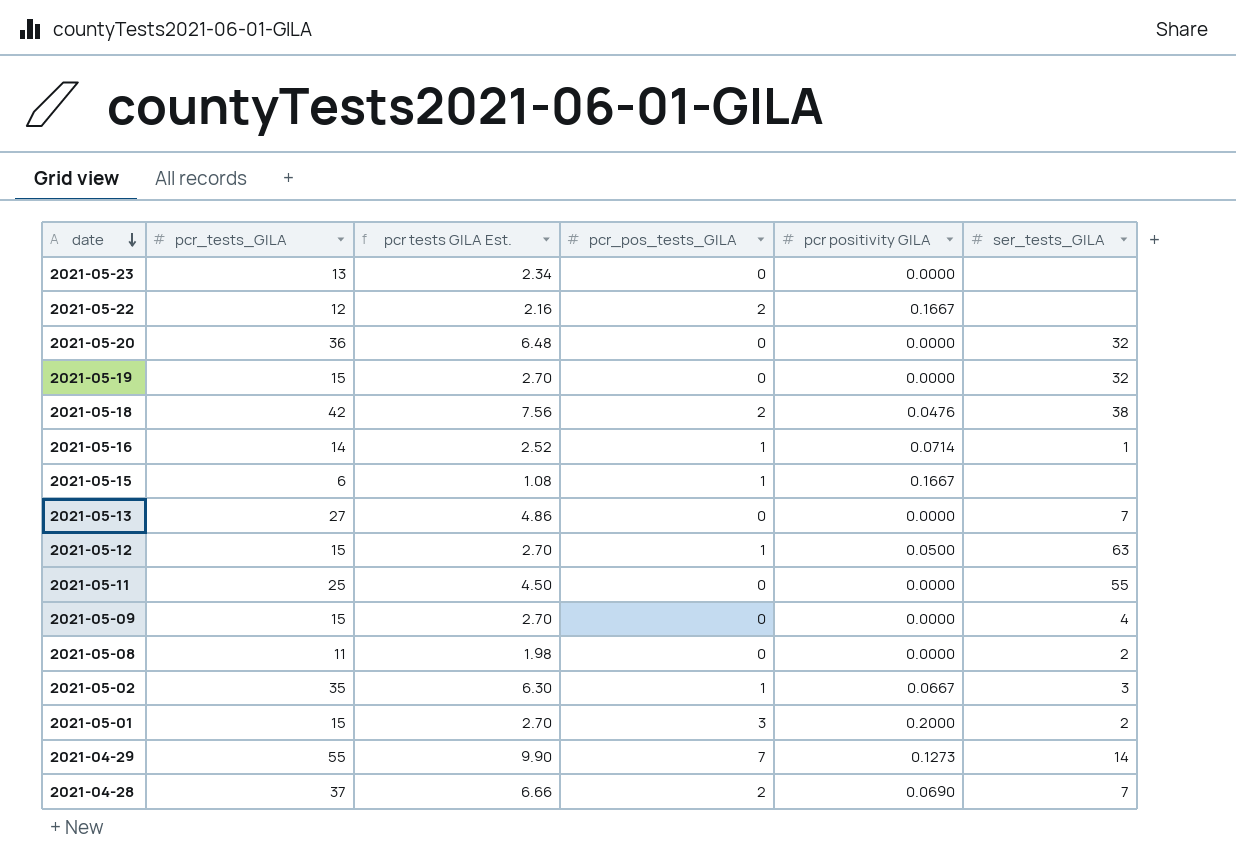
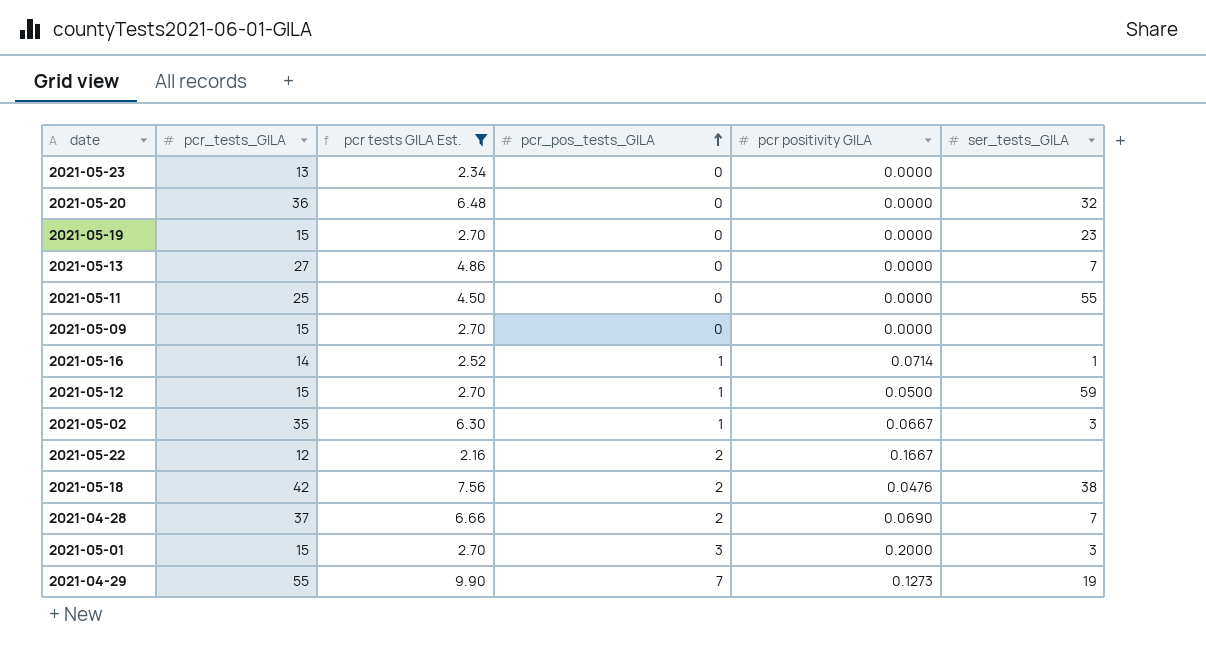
filter: none -> pcr tests GILA Est. >= 2.16
row order: date descending -> pcr_pos_tests_GILA ascending
2021-05-19 | ser_tests_GILA: 32 -> 23
2021-05-09 | ser_tests_GILA: 4 -> none
2021-05-12 | ser_tests_GILA: 63 -> 59
2021-05-01 | ser_tests_GILA: 2 -> 3
2021-04-29 | ser_tests_GILA: 14 -> 19

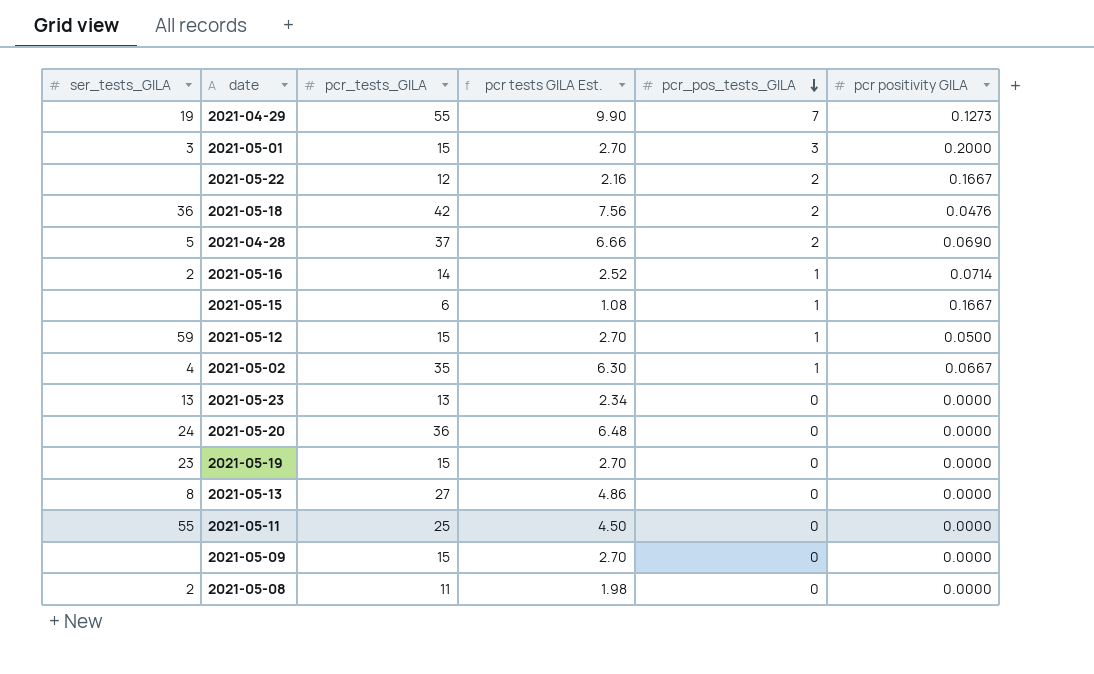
filter: pcr tests GILA Est. >= 2.16 -> none
row order: pcr_pos_tests_GILA ascending -> pcr_pos_tests_GILA descending
column ser_tests_GILA | position: 6 -> 1
2021-05-18 | ser_tests_GILA: 38 -> 36
2021-04-28 | ser_tests_GILA: 7 -> 5
2021-05-16 | ser_tests_GILA: 1 -> 2
2021-05-02 | ser_tests_GILA: 3 -> 4
2021-05-23 | ser_tests_GILA: none -> 13
2021-05-20 | ser_tests_GILA: 32 -> 24
2021-05-13 | ser_tests_GILA: 7 -> 8

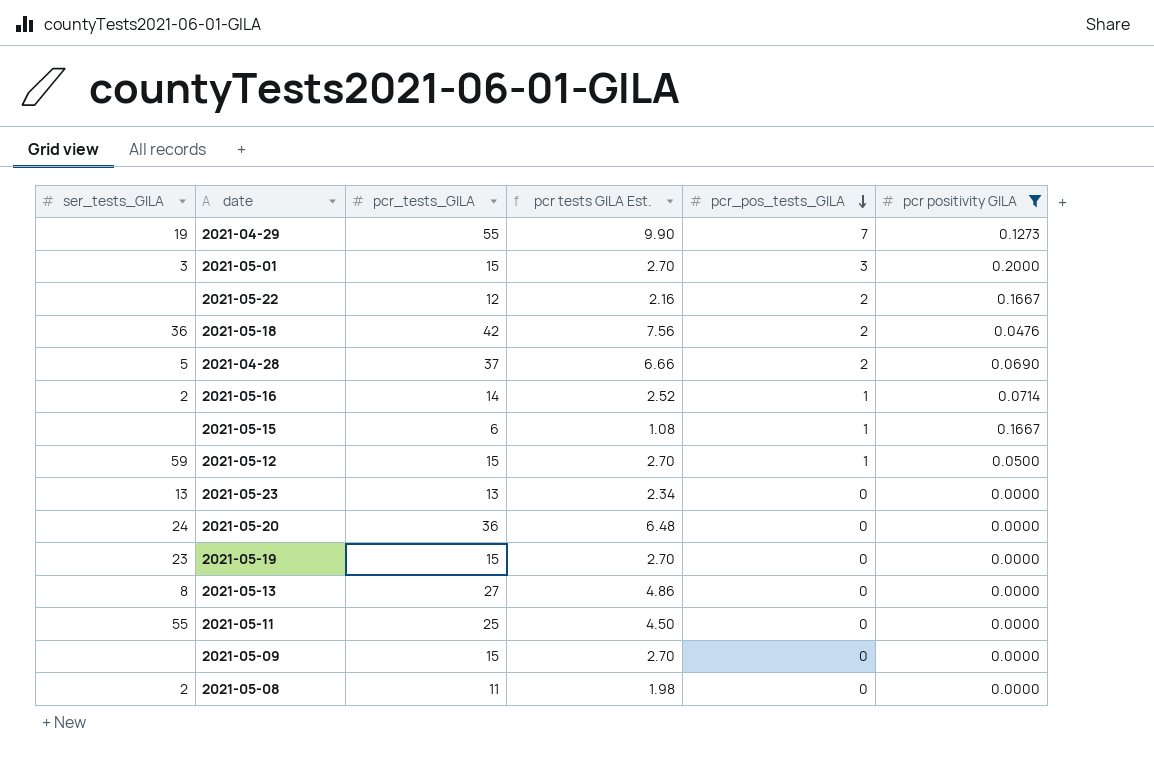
filter: none -> pcr positivity GILA != 0.0667

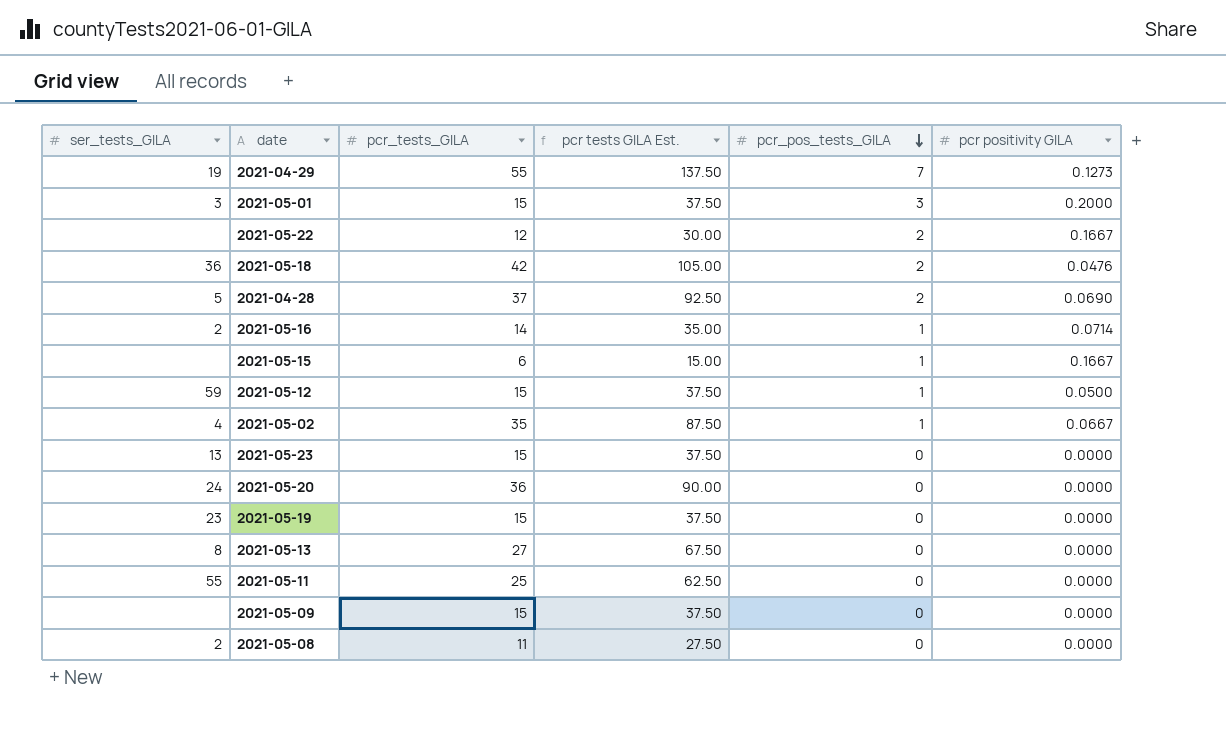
filter: pcr positivity GILA != 0.0667 -> none
column pcr tests GILA Est. | formula: [pcr_tests_GILA] * 0.18 -> [pcr_tests_GILA] * 2.5
2021-05-23 | pcr_tests_GILA: 13 -> 15

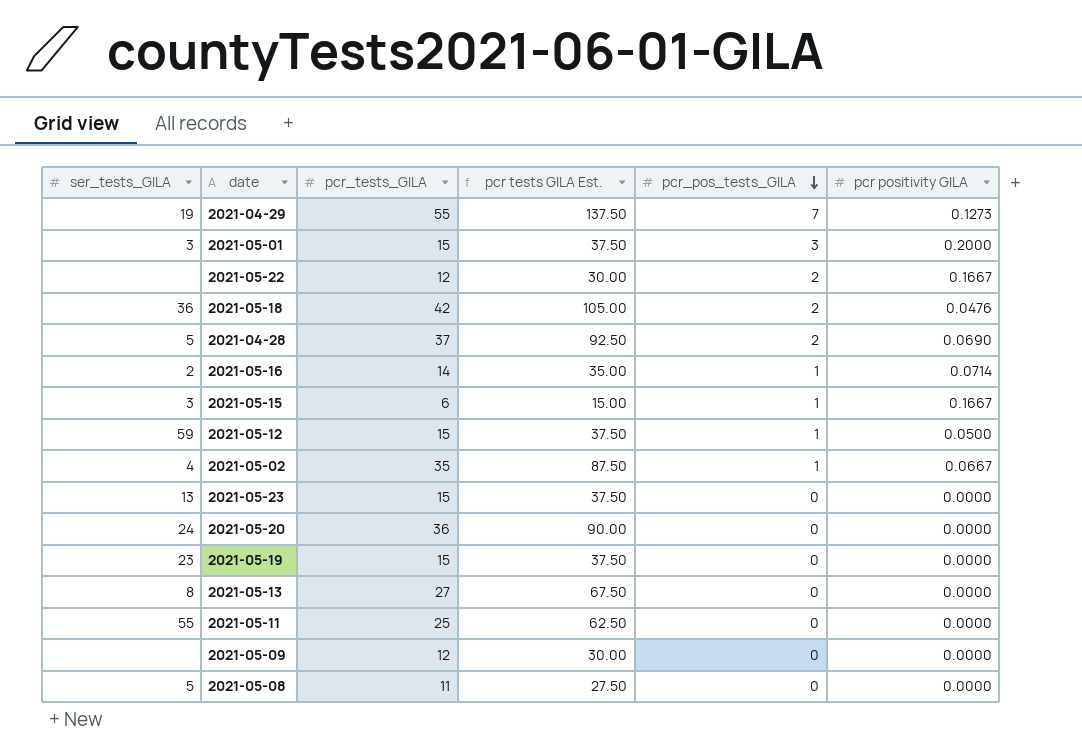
2021-05-15 | ser_tests_GILA: none -> 3
2021-05-09 | pcr_tests_GILA: 15 -> 12
2021-05-09 | pcr tests GILA Est.: 37.50 -> 30.00
2021-05-08 | ser_tests_GILA: 2 -> 5

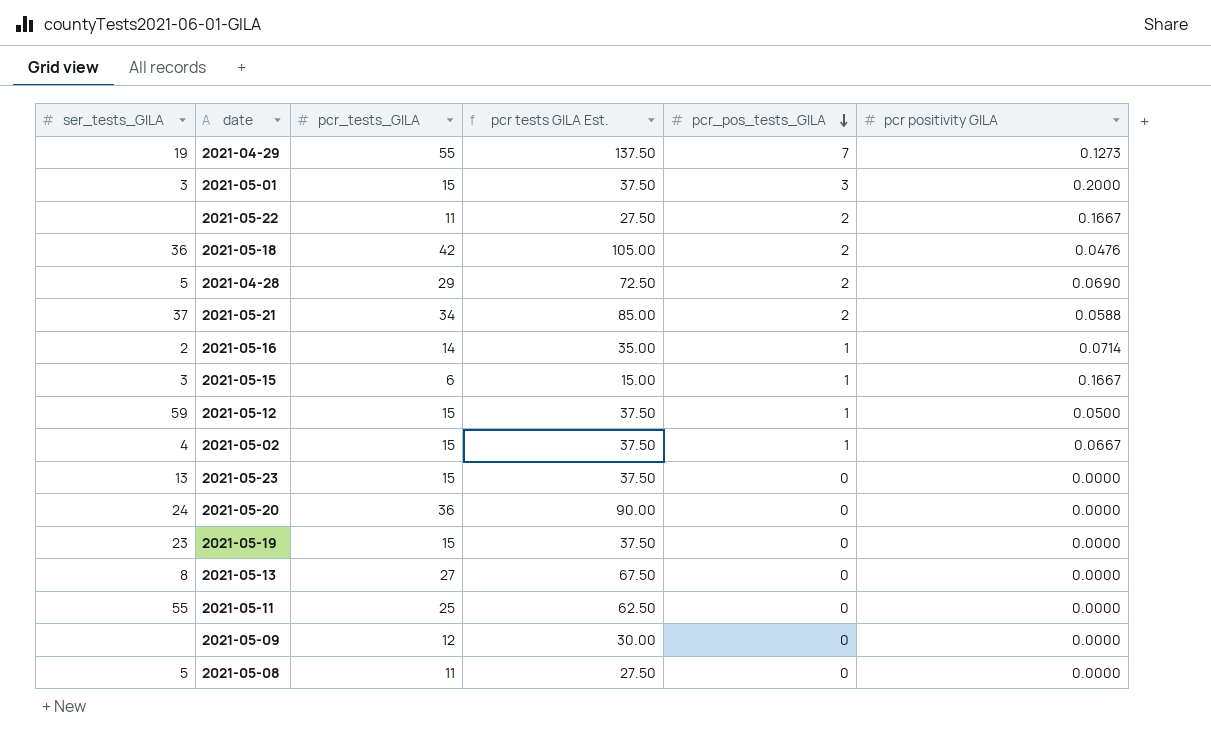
2021-05-22 | pcr_tests_GILA: 12 -> 11
2021-05-22 | pcr tests GILA Est.: 30.00 -> 27.50
2021-04-28 | pcr_tests_GILA: 37 -> 29
2021-04-28 | pcr tests GILA Est.: 92.50 -> 72.50
row 2021-05-21: none -> 37 | 34 | 85.00 | 2 | 0.0588
2021-05-02 | pcr_tests_GILA: 35 -> 15
2021-05-02 | pcr tests GILA Est.: 87.50 -> 37.50

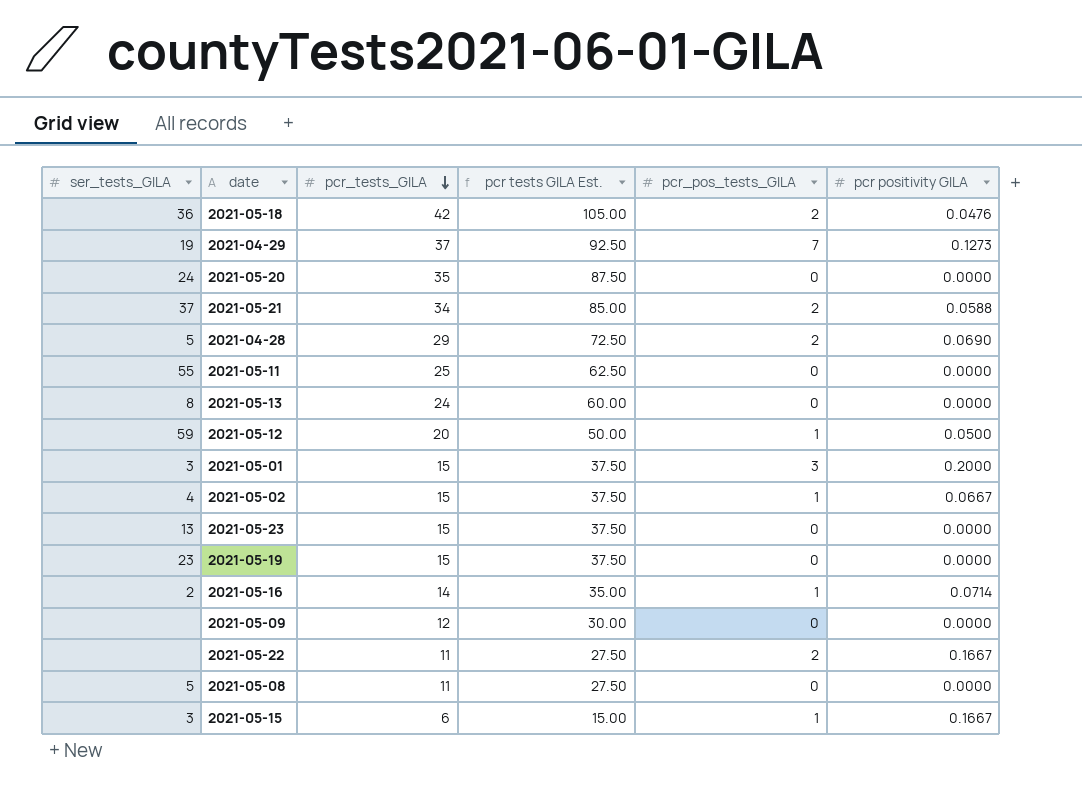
row order: pcr_pos_tests_GILA descending -> pcr_tests_GILA descending
2021-04-29 | pcr_tests_GILA: 55 -> 37
2021-04-29 | pcr tests GILA Est.: 137.50 -> 92.50
2021-05-20 | pcr_tests_GILA: 36 -> 35
2021-05-20 | pcr tests GILA Est.: 90.00 -> 87.50
2021-05-13 | pcr_tests_GILA: 27 -> 24
2021-05-13 | pcr tests GILA Est.: 67.50 -> 60.00
2021-05-12 | pcr_tests_GILA: 15 -> 20
2021-05-12 | pcr tests GILA Est.: 37.50 -> 50.00

